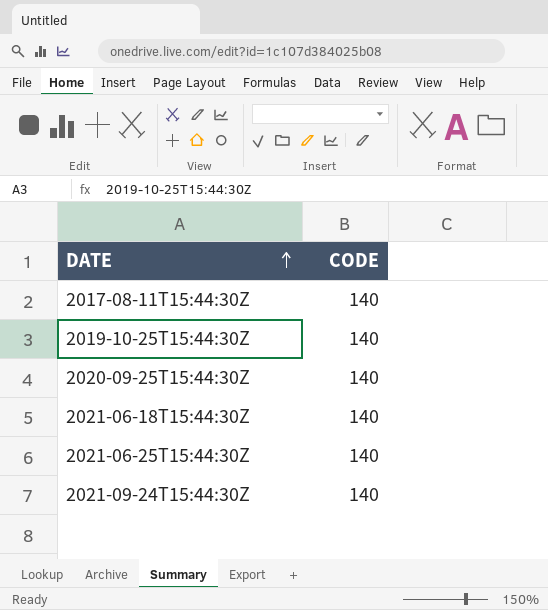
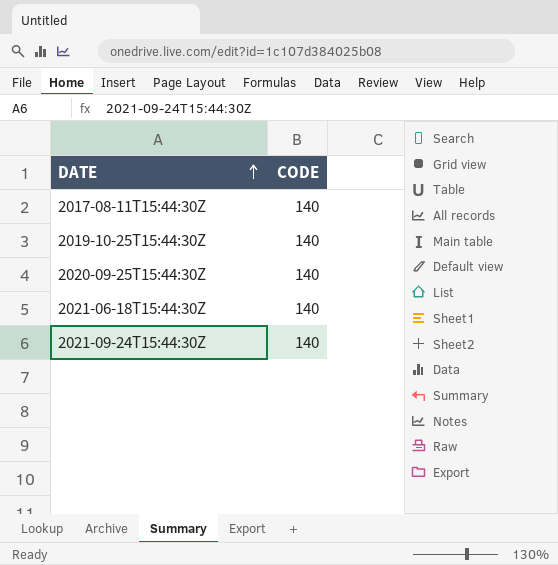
row 2021-06-25T15:44:30Z: 140 -> none

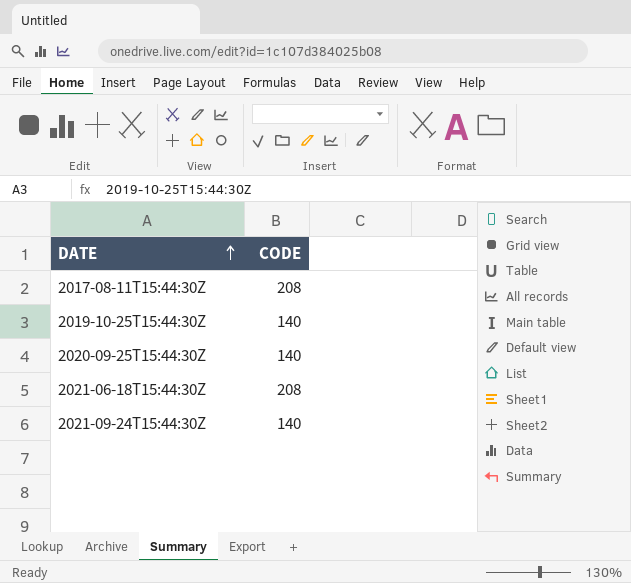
2017-08-11T15:44:30Z | CODE: 140 -> 208
2021-06-18T15:44:30Z | CODE: 140 -> 208

